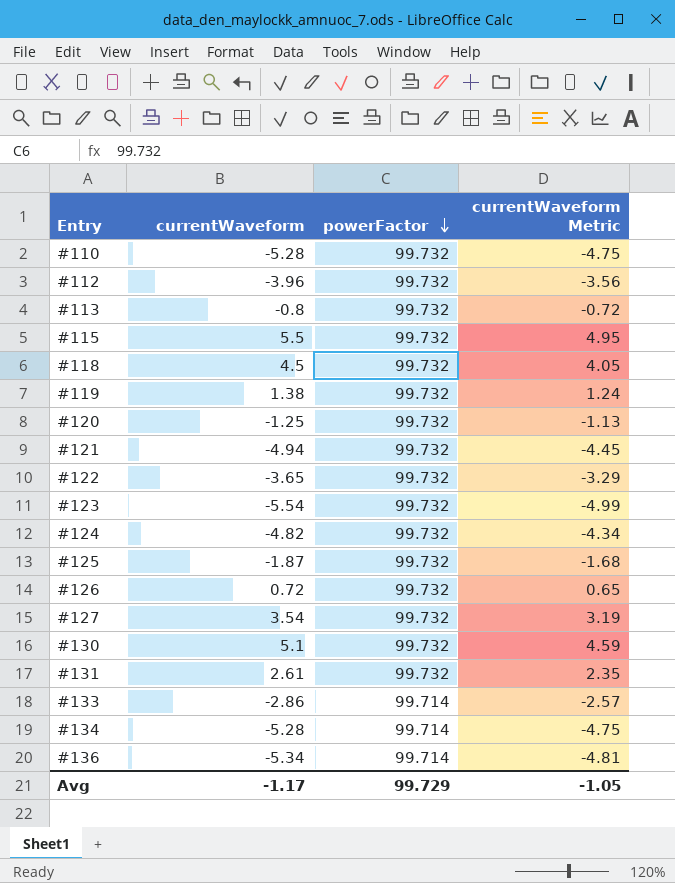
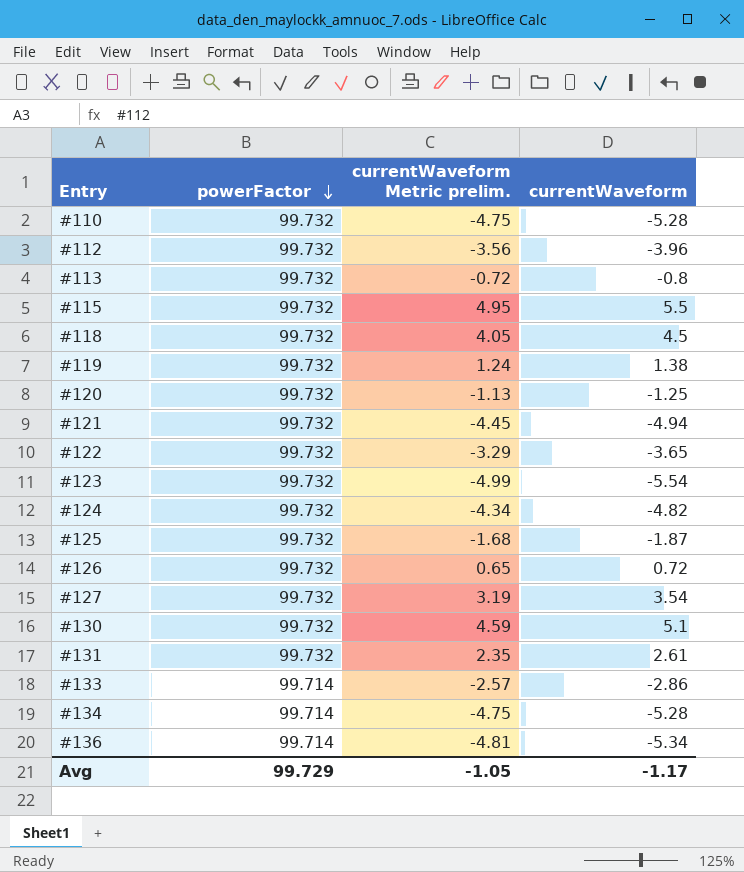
column name: currentWaveform Metric -> currentWaveform Metric prelim.
column currentWaveform | position: 2 -> 4

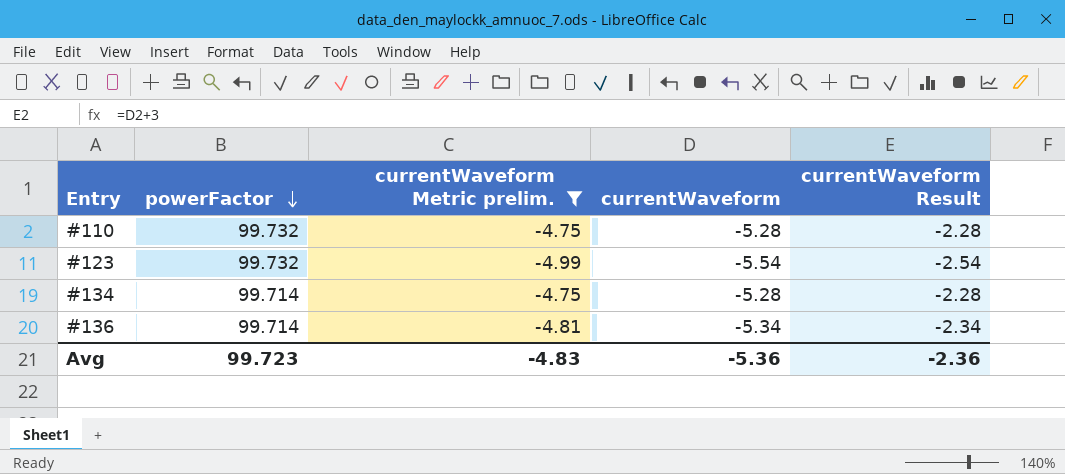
filter: none -> currentWaveform Metric prelim. <= -4.75
column currentWaveform Result | formula: none -> [currentWaveform] + 3
Avg | powerFactor: 99.729 -> 99.723
Avg | currentWaveform Metric prelim.: -1.05 -> -4.83
Avg | currentWaveform: -1.17 -> -5.36

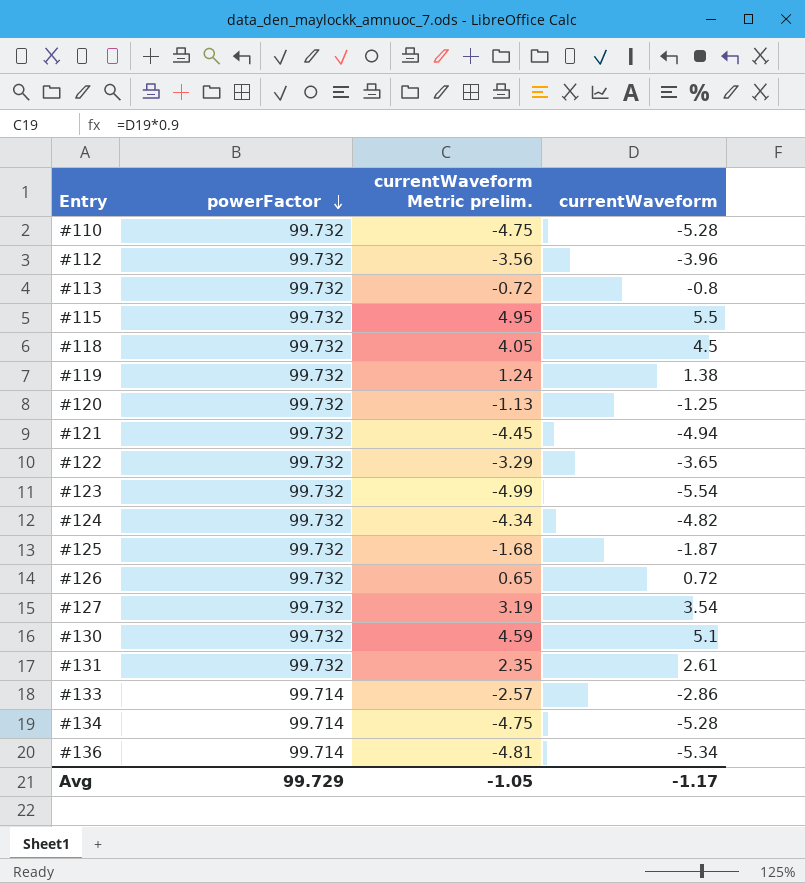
filter: currentWaveform Metric prelim. <= -4.75 -> none
column currentWaveform Result | formula: [currentWaveform] + 3 -> none
Avg | powerFactor: 99.723 -> 99.729
Avg | currentWaveform Metric prelim.: -4.83 -> -1.05
Avg | currentWaveform: -5.36 -> -1.17

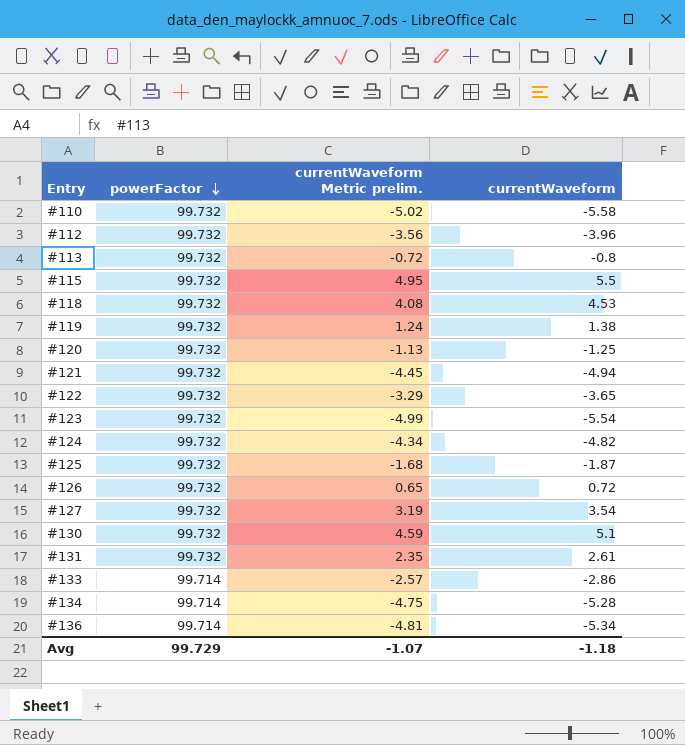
#110 | currentWaveform Metric prelim.: -4.75 -> -5.02
#110 | currentWaveform: -5.28 -> -5.58
#118 | currentWaveform Metric prelim.: 4.05 -> 4.08
#118 | currentWaveform: 4.5 -> 4.53
Avg | currentWaveform Metric prelim.: -1.05 -> -1.07
Avg | currentWaveform: -1.17 -> -1.18

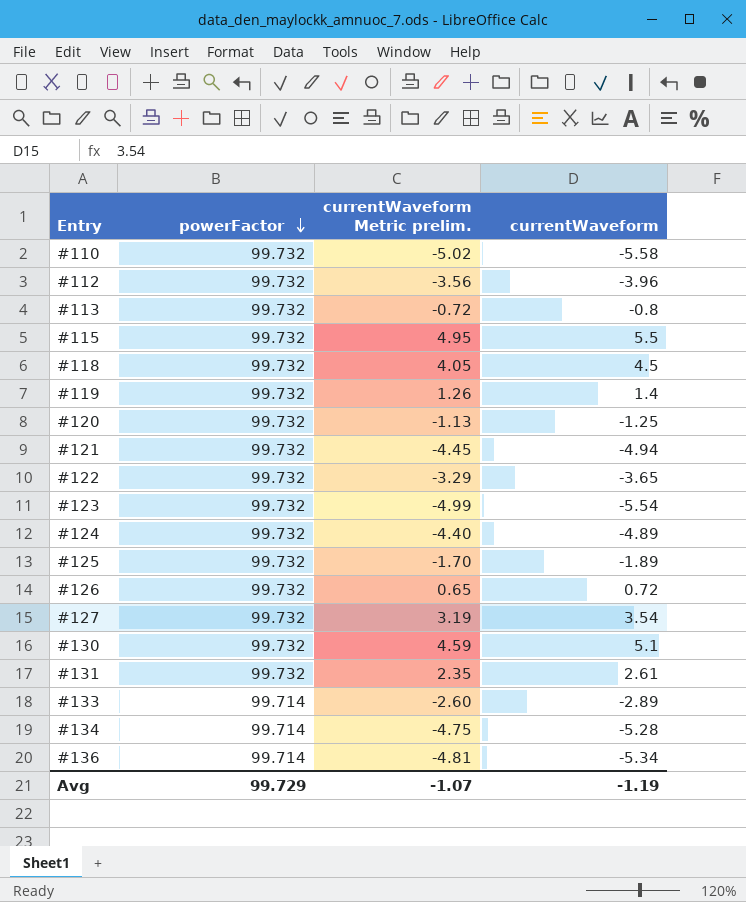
#118 | currentWaveform Metric prelim.: 4.08 -> 4.05
#118 | currentWaveform: 4.53 -> 4.5
#119 | currentWaveform Metric prelim.: 1.24 -> 1.26
#119 | currentWaveform: 1.38 -> 1.4
#124 | currentWaveform Metric prelim.: -4.34 -> -4.40
#124 | currentWaveform: -4.82 -> -4.89
#125 | currentWaveform Metric prelim.: -1.68 -> -1.70
#125 | currentWaveform: -1.87 -> -1.89
#133 | currentWaveform Metric prelim.: -2.57 -> -2.60
#133 | currentWaveform: -2.86 -> -2.89
Avg | currentWaveform: -1.18 -> -1.19

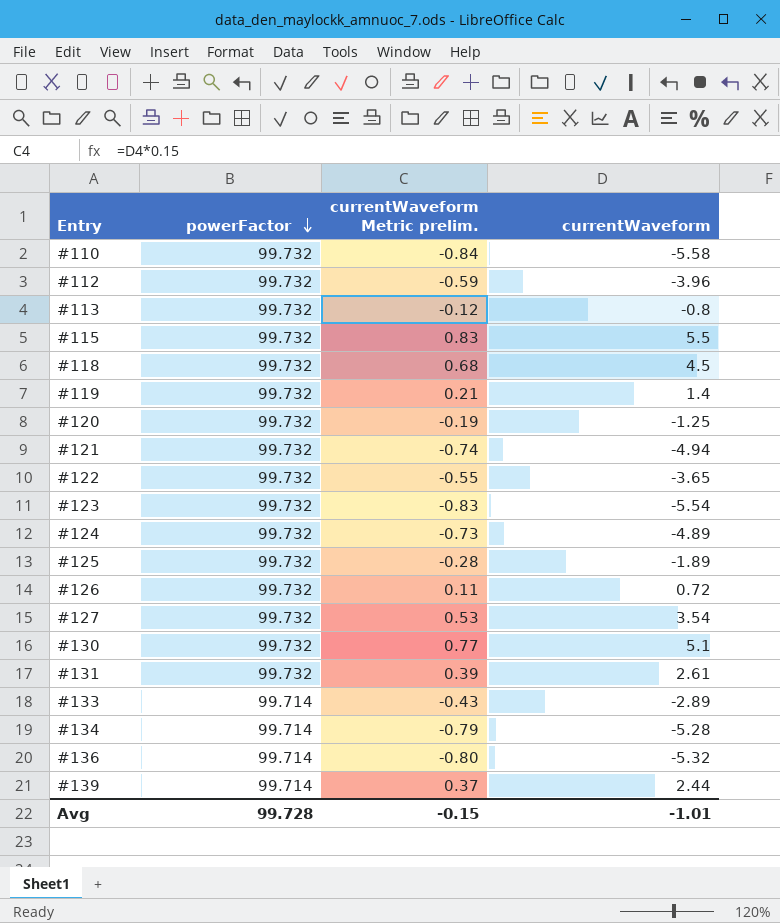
column currentWaveform Metric prelim. | formula: [currentWaveform] * 0.9 -> [currentWaveform] * 0.15
#136 | currentWaveform: -5.34 -> -5.32
row #139: none -> 99.714 | 0.37 | 2.44
Avg | powerFactor: 99.729 -> 99.728
Avg | currentWaveform Metric prelim.: -1.07 -> -0.15
Avg | currentWaveform: -1.19 -> -1.01

